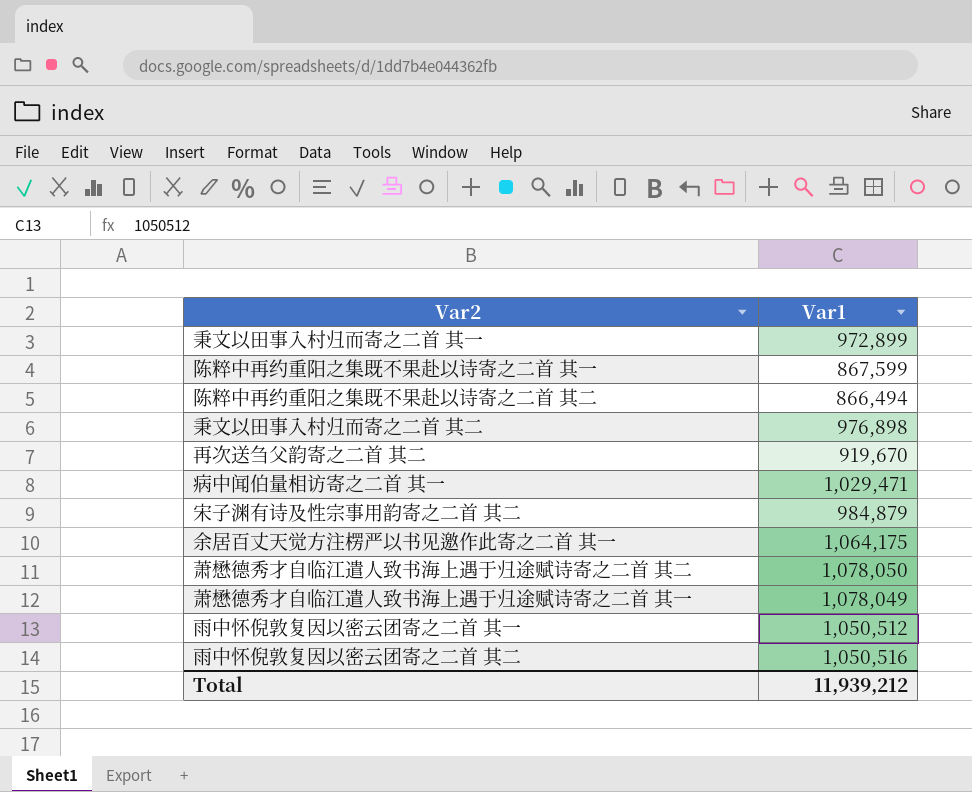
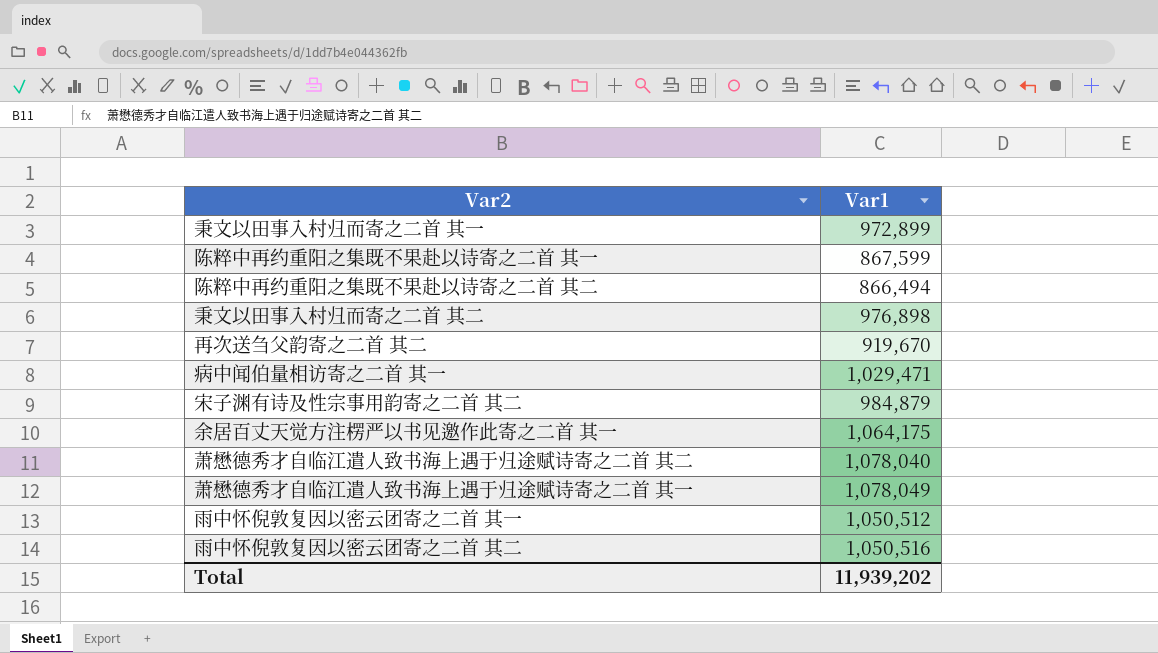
萧懋德秀才自临江遣人致书海上遇于归途赋诗寄之二首 其二 | Var1: 1,078,050 -> 1,078,040
Total | Var1: 11,939,212 -> 11,939,202

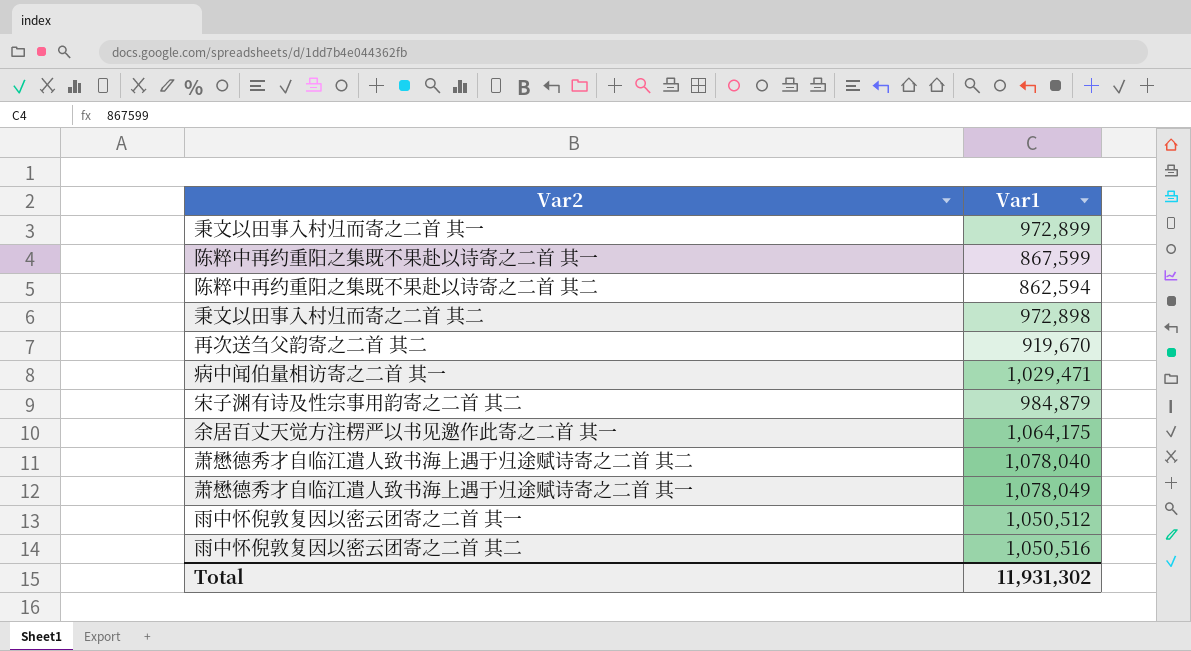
陈粹中再约重阳之集既不果赴以诗寄之二首 其二 | Var1: 866,494 -> 862,594
秉文以田事入村归而寄之二首 其二 | Var1: 976,898 -> 972,898
Total | Var1: 11,939,202 -> 11,931,302

